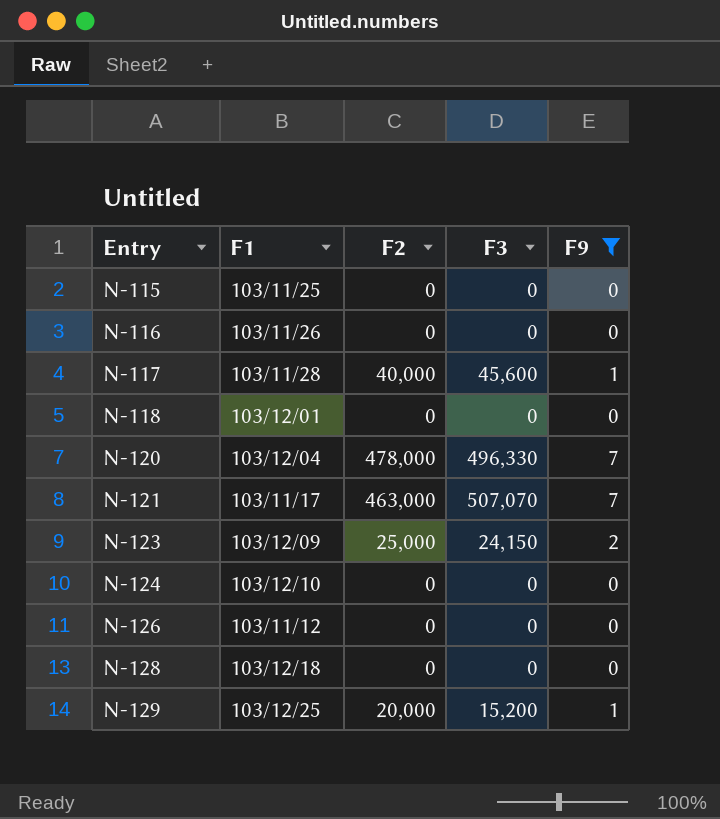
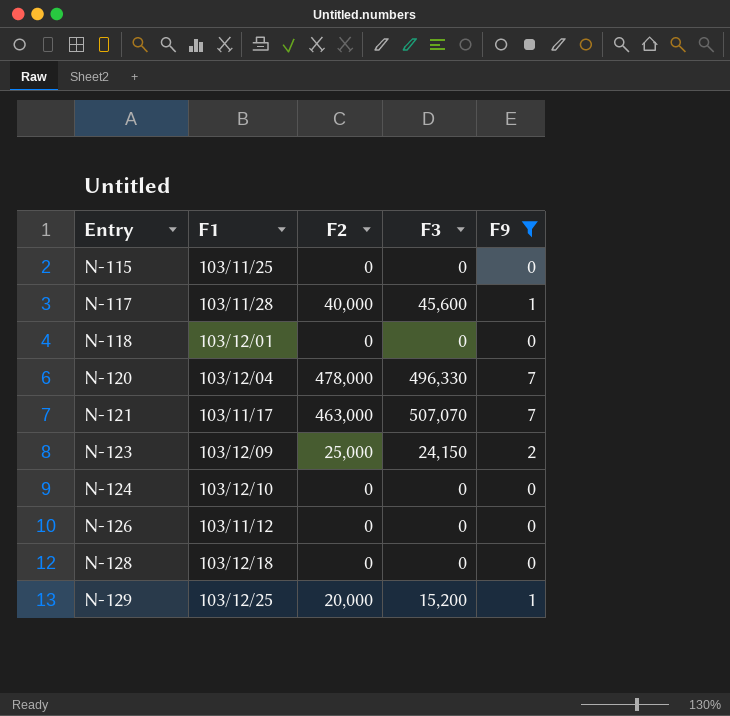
row N-116: 103/11/26 | 0 | 0 | 0 -> none

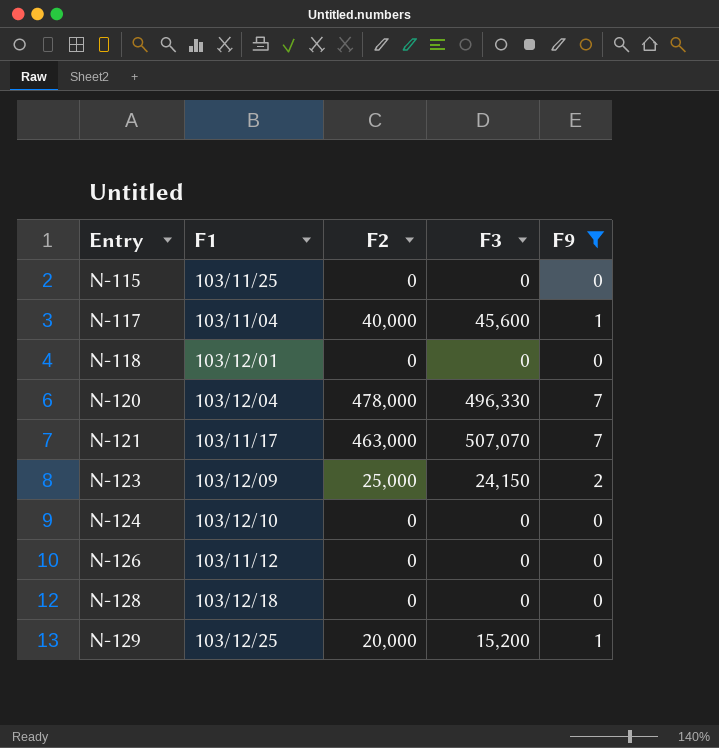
N-117 | F1: 103/11/28 -> 103/11/04

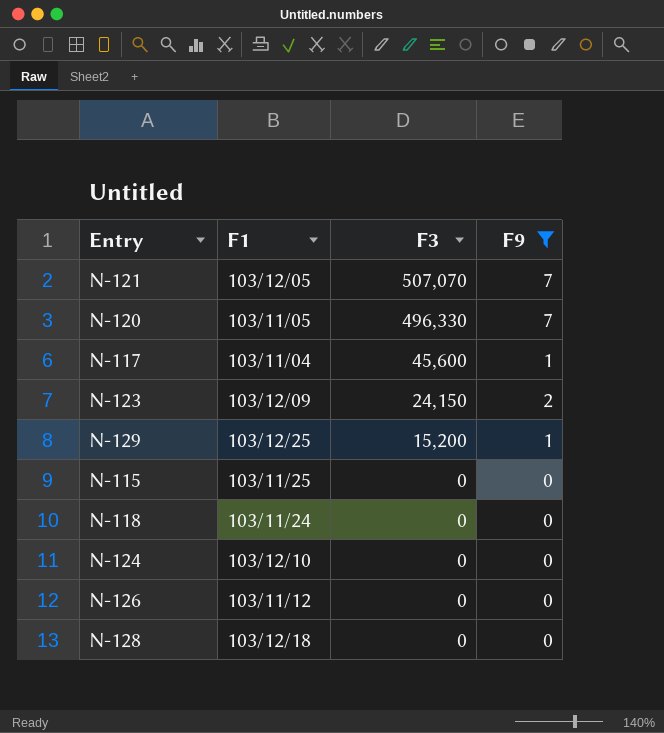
row order: Entry ascending -> F3 descending
column F2 | position: 3 -> none
N-121 | F1: 103/11/17 -> 103/12/05
N-120 | F1: 103/12/04 -> 103/11/05
N-118 | F1: 103/12/01 -> 103/11/24

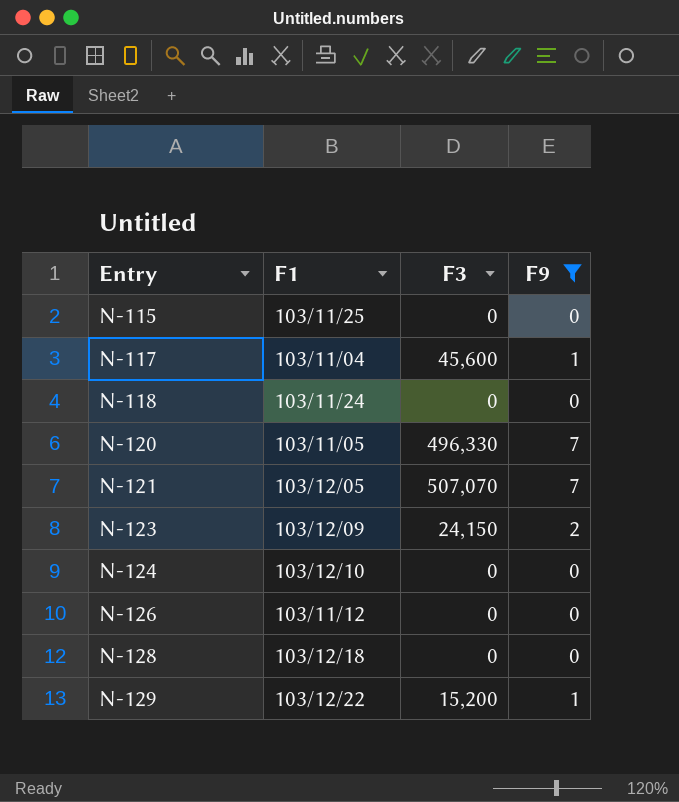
row order: F3 descending -> Entry ascending
N-129 | F1: 103/12/25 -> 103/12/22

